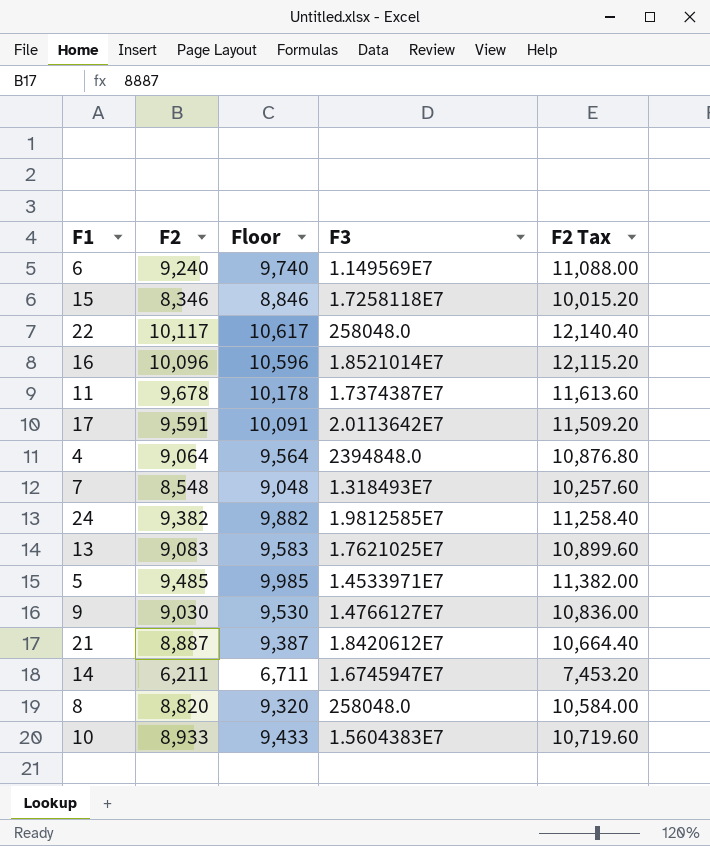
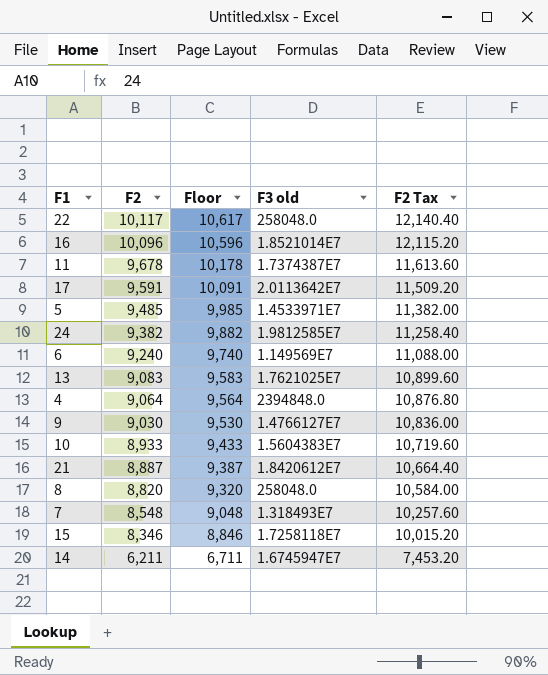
row order: none -> F2 descending
column name: F3 -> F3 old

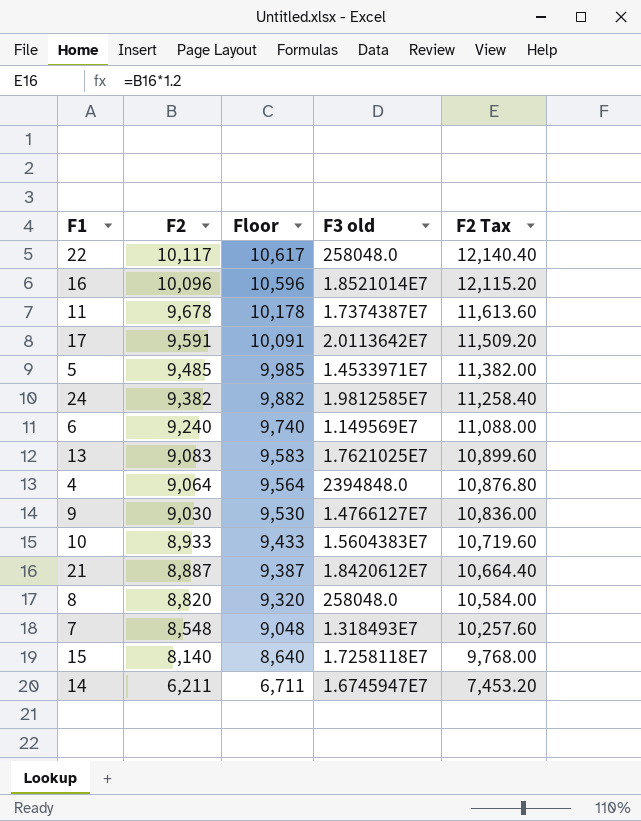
15 | F2: 8,346 -> 8,140
15 | Floor: 8,846 -> 8,640
15 | F2 Tax: 10,015.20 -> 9,768.00

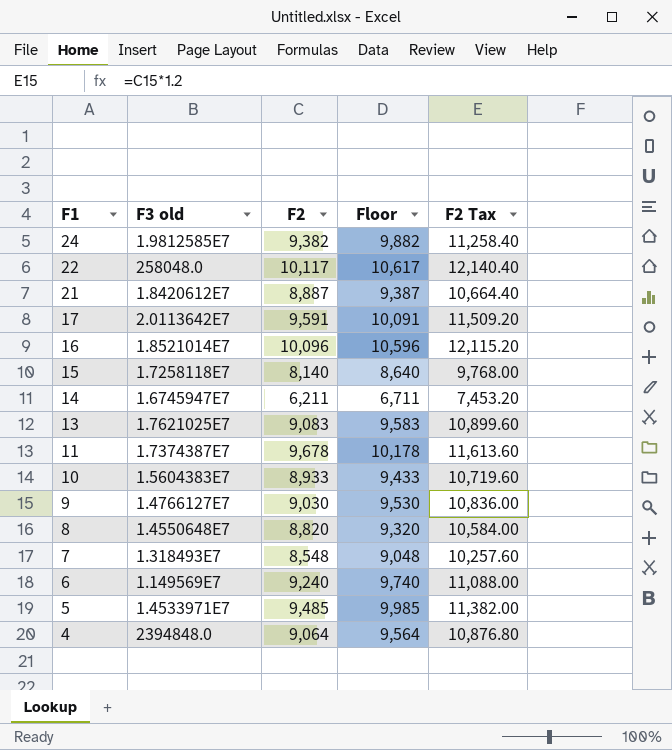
row order: F2 descending -> F1 descending
column F3 old | position: 4 -> 2
8 | F3 old: 258048.0 -> 1.4550648E7

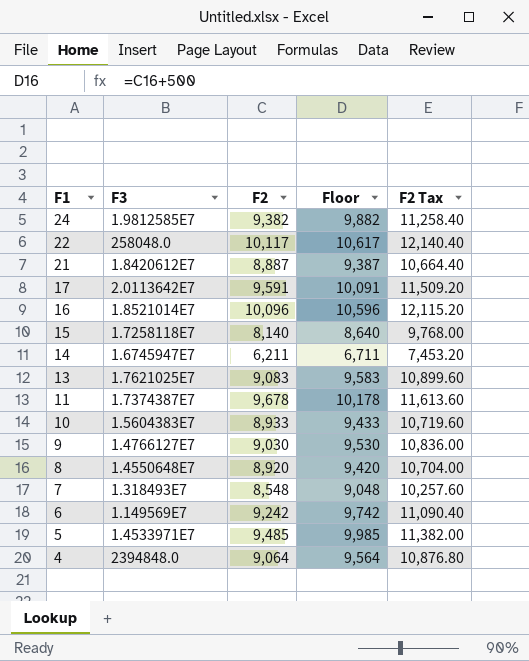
column name: F3 old -> F3
8 | F2: 8,820 -> 8,920
8 | Floor: 9,320 -> 9,420
8 | F2 Tax: 10,584.00 -> 10,704.00
6 | F2: 9,240 -> 9,242
6 | Floor: 9,740 -> 9,742
6 | F2 Tax: 11,088.00 -> 11,090.40

